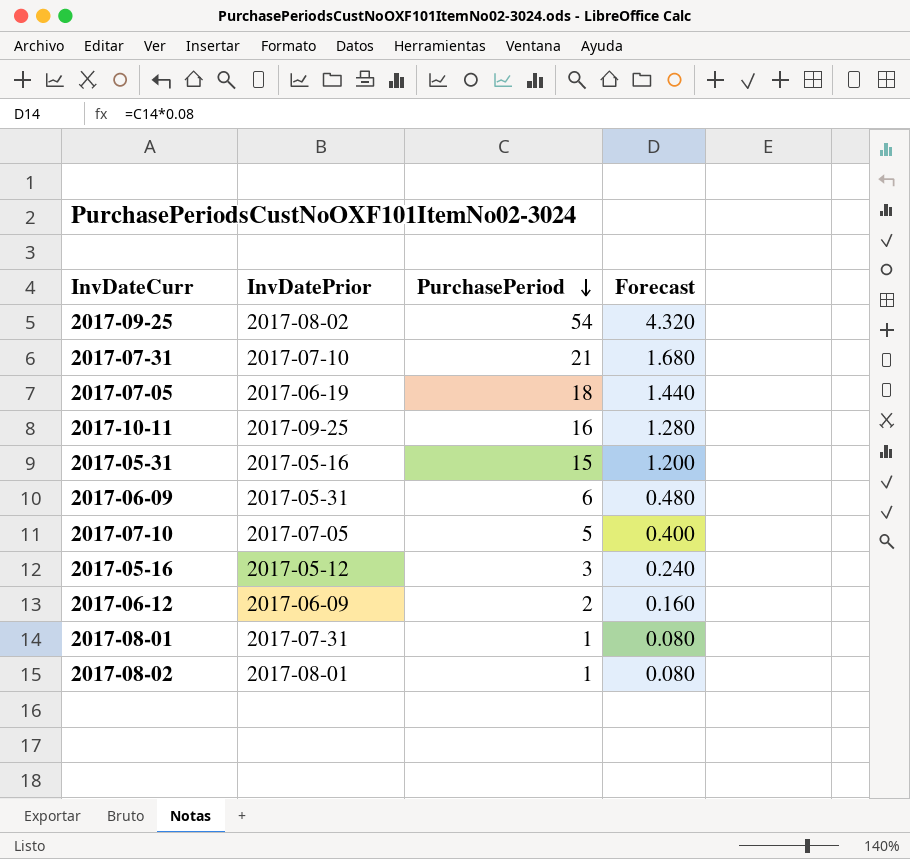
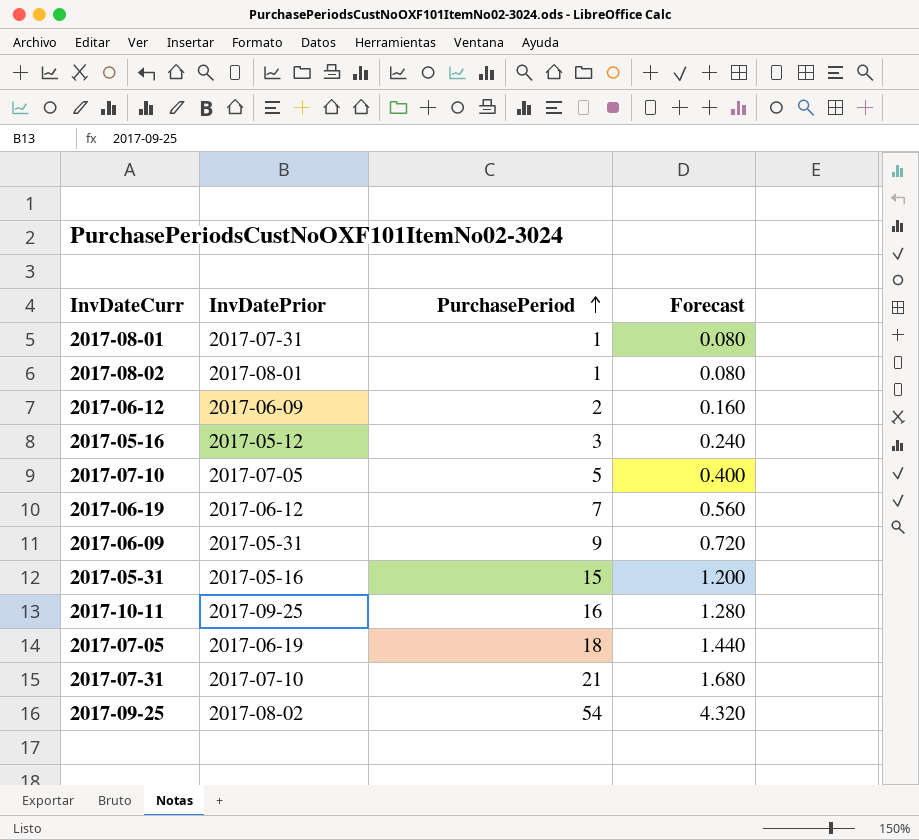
row order: PurchasePeriod descending -> PurchasePeriod ascending
row 2017-06-19: none -> 2017-06-12 | 7 | 0.560
2017-06-09 | PurchasePeriod: 6 -> 9
2017-06-09 | Forecast: 0.480 -> 0.720

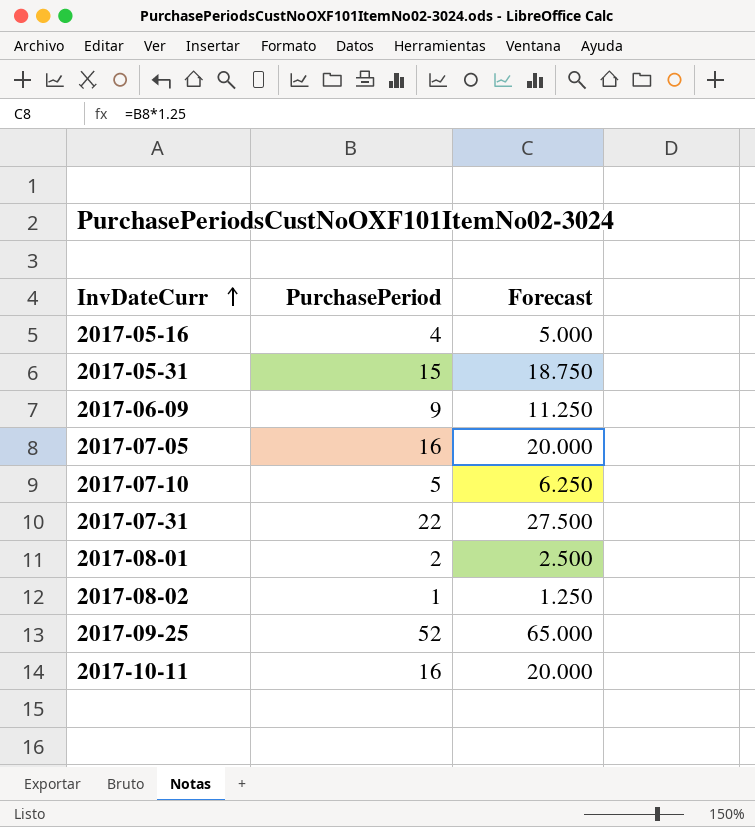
row order: PurchasePeriod ascending -> InvDateCurr ascending
column InvDatePrior | position: 2 -> none
column Forecast | formula: [PurchasePeriod] * 0.08 -> [PurchasePeriod] * 1.25
row 2017-06-12: 2017-06-09 | 2 | 0.160 -> none
row 2017-06-19: 2017-06-12 | 7 | 0.560 -> none
2017-05-16 | PurchasePeriod: 3 -> 4
2017-07-05 | PurchasePeriod: 18 -> 16
2017-07-31 | PurchasePeriod: 21 -> 22
2017-08-01 | PurchasePeriod: 1 -> 2
2017-09-25 | PurchasePeriod: 54 -> 52

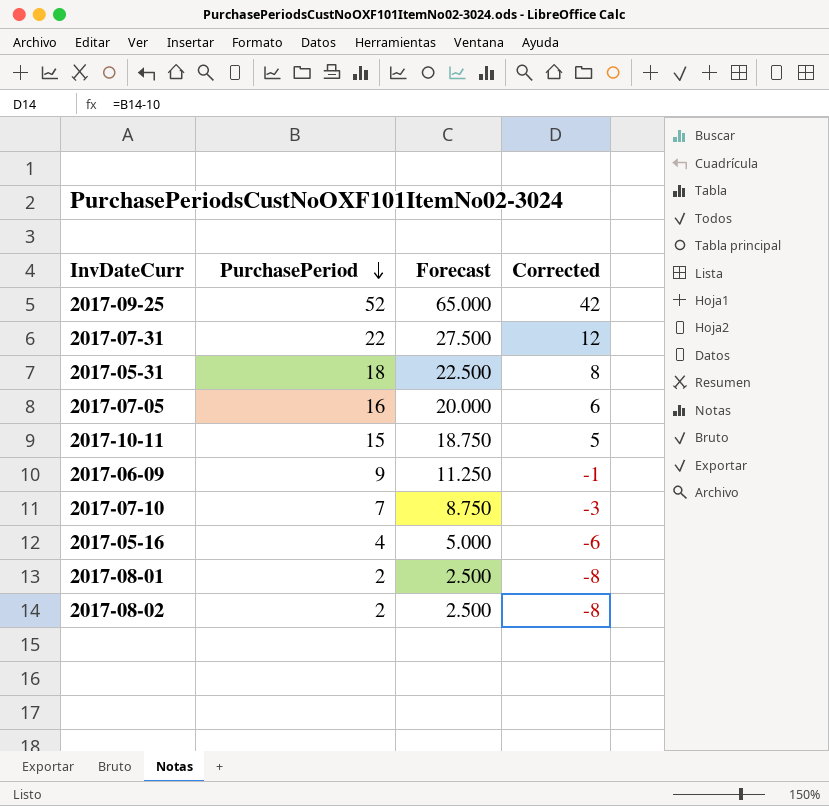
row order: InvDateCurr ascending -> PurchasePeriod descending
column Corrected | formula: none -> [PurchasePeriod] - 10
2017-05-31 | PurchasePeriod: 15 -> 18
2017-05-31 | Forecast: 18.750 -> 22.500
2017-10-11 | PurchasePeriod: 16 -> 15
2017-10-11 | Forecast: 20.000 -> 18.750
2017-07-10 | PurchasePeriod: 5 -> 7
2017-07-10 | Forecast: 6.250 -> 8.750
2017-08-02 | PurchasePeriod: 1 -> 2
2017-08-02 | Forecast: 1.250 -> 2.500

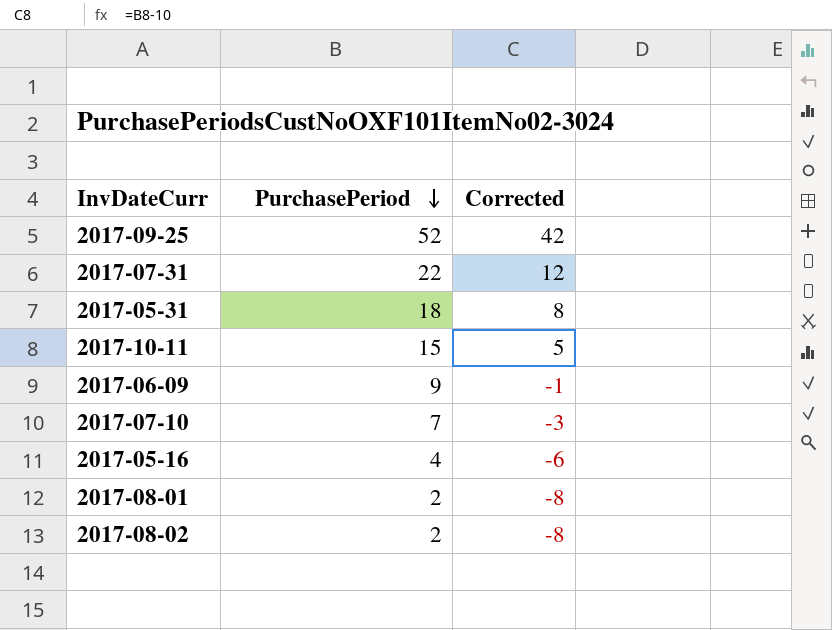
column Forecast | formula: [PurchasePeriod] * 1.25 -> none
row 2017-07-05: 16 | 20.000 | 6 -> none

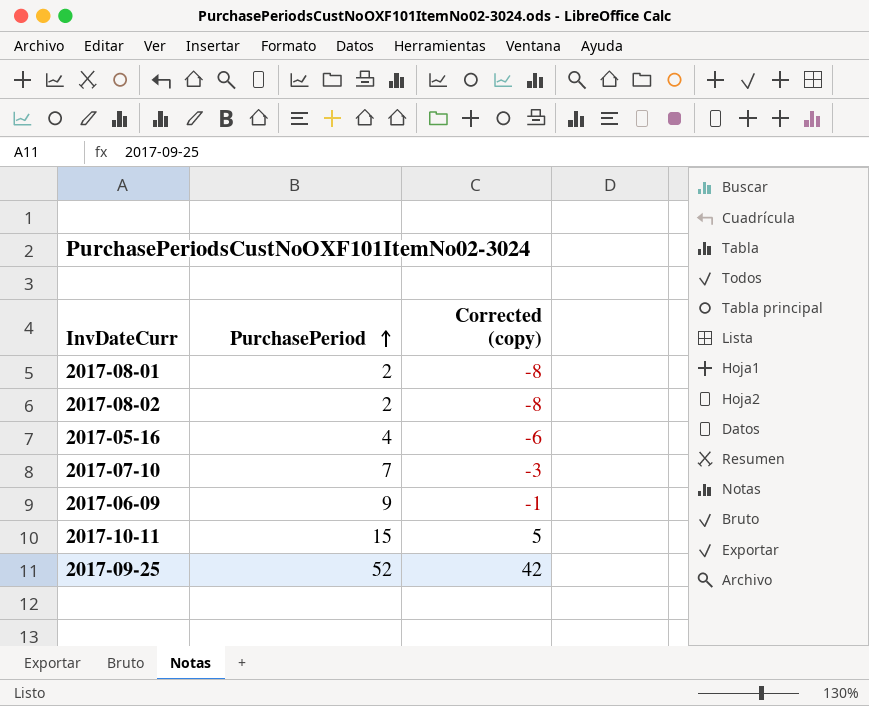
row order: PurchasePeriod descending -> PurchasePeriod ascending
column name: Corrected -> Corrected (copy)
row 2017-07-31: 22 | 12 -> none
row 2017-05-31: 18 | 8 -> none

